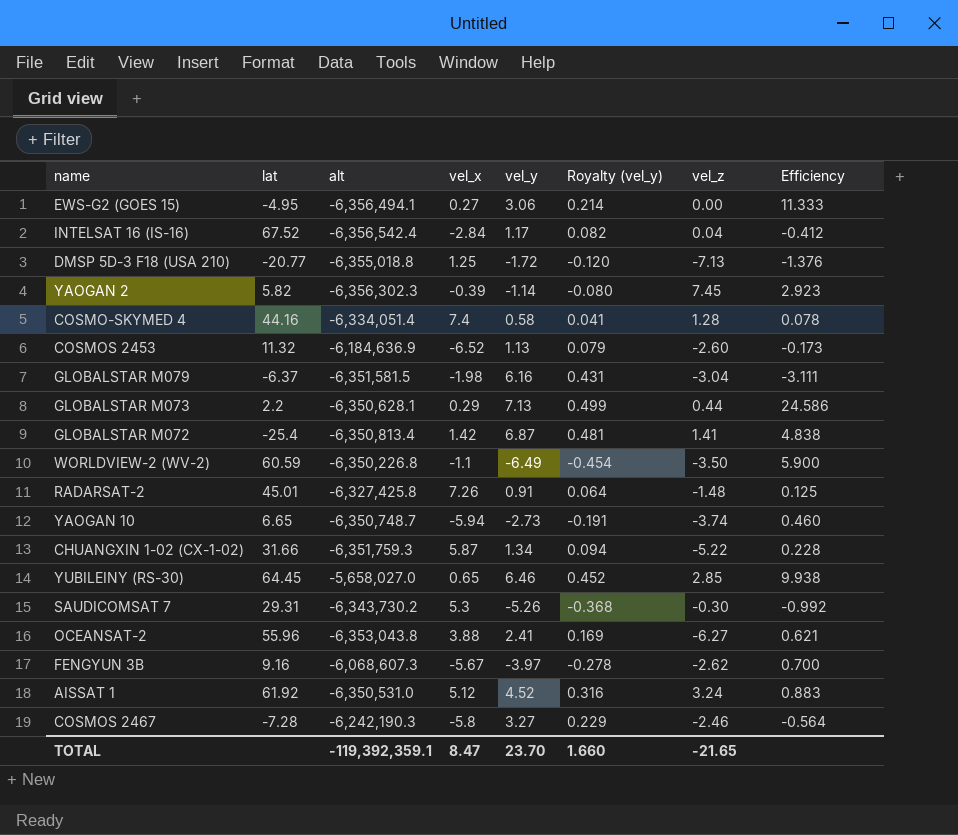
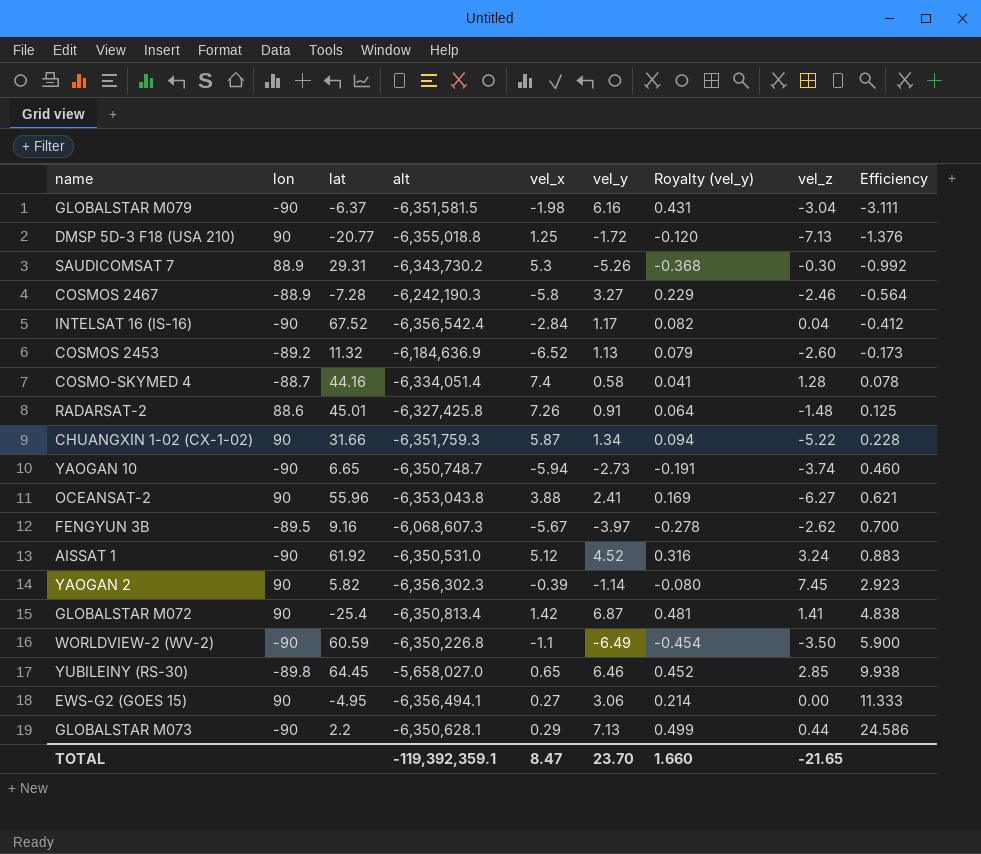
row order: none -> Efficiency ascending
column lon | position: none -> 2

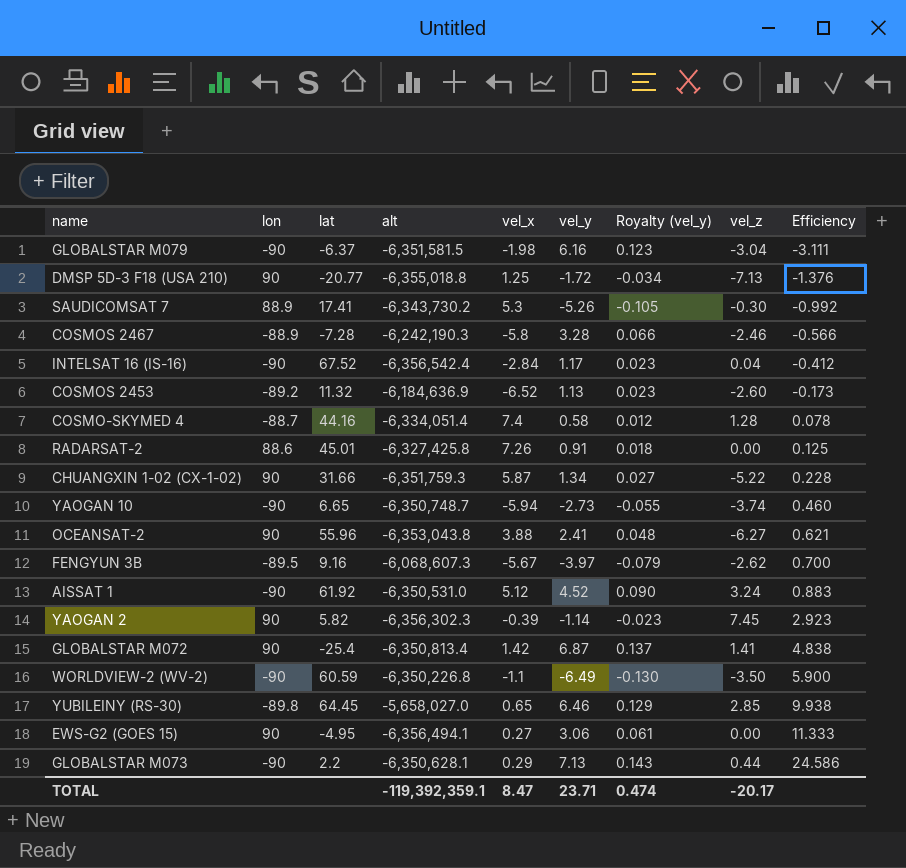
column Royalty (vel_y) | formula: [vel_y] * 0.07 -> [vel_y] * 0.02
SAUDICOMSAT 7 | lat: 29.31 -> 17.41
COSMOS 2467 | vel_y: 3.27 -> 3.28
COSMOS 2467 | Efficiency: -0.564 -> -0.566
RADARSAT-2 | vel_z: -1.48 -> 0.00
TOTAL | vel_y: 23.70 -> 23.71
TOTAL | Royalty (vel_y): 1.660 -> 0.474
TOTAL | vel_z: -21.65 -> -20.17

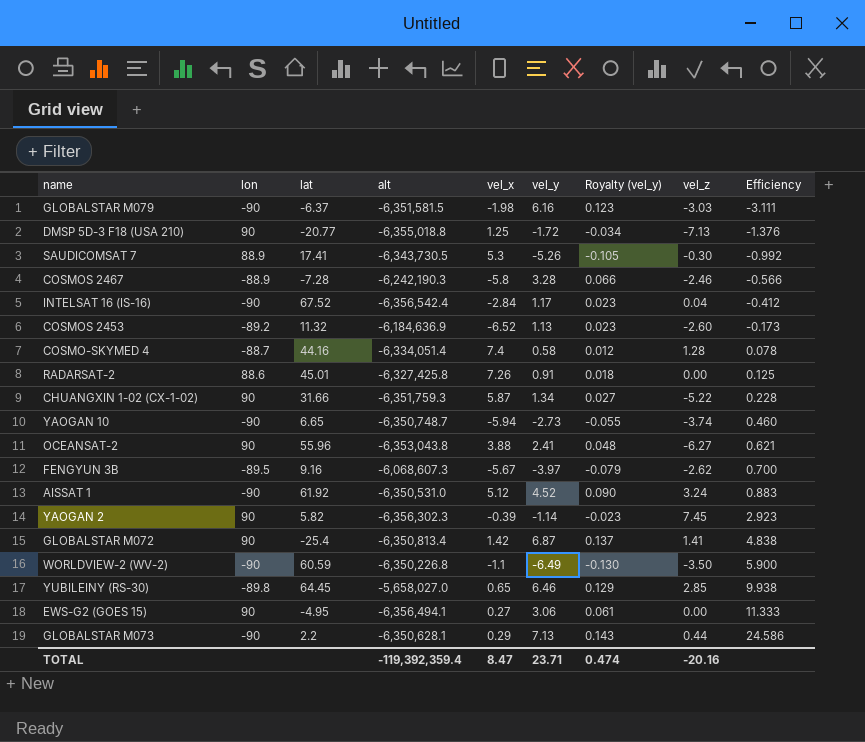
GLOBALSTAR M079 | vel_z: -3.04 -> -3.03
SAUDICOMSAT 7 | alt: -6,343,730.2 -> -6,343,730.5
TOTAL | alt: -119,392,359.1 -> -119,392,359.4
TOTAL | vel_z: -20.17 -> -20.16

